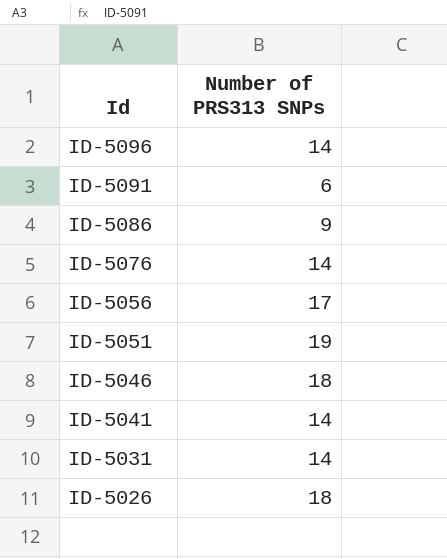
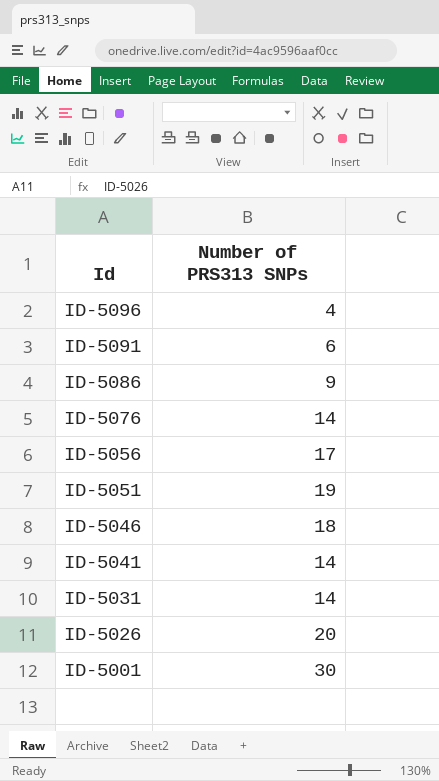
ID-5096 | Number of PRS313 SNPs: 14 -> 4
ID-5026 | Number of PRS313 SNPs: 18 -> 20
row ID-5001: none -> 30

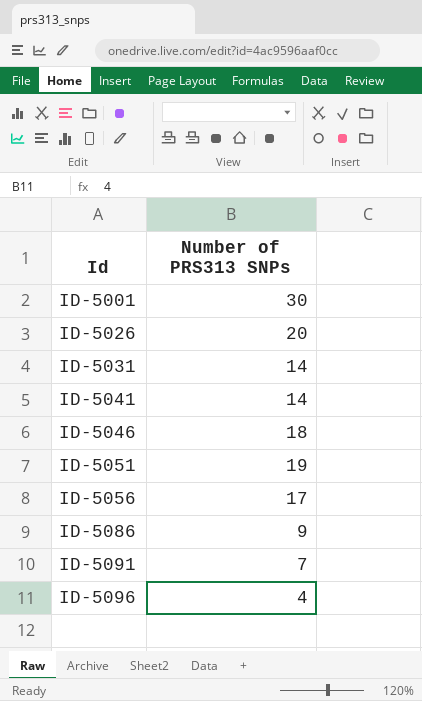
row order: Id descending -> Id ascending
row ID-5076: 14 -> none
ID-5091 | Number of PRS313 SNPs: 6 -> 7

